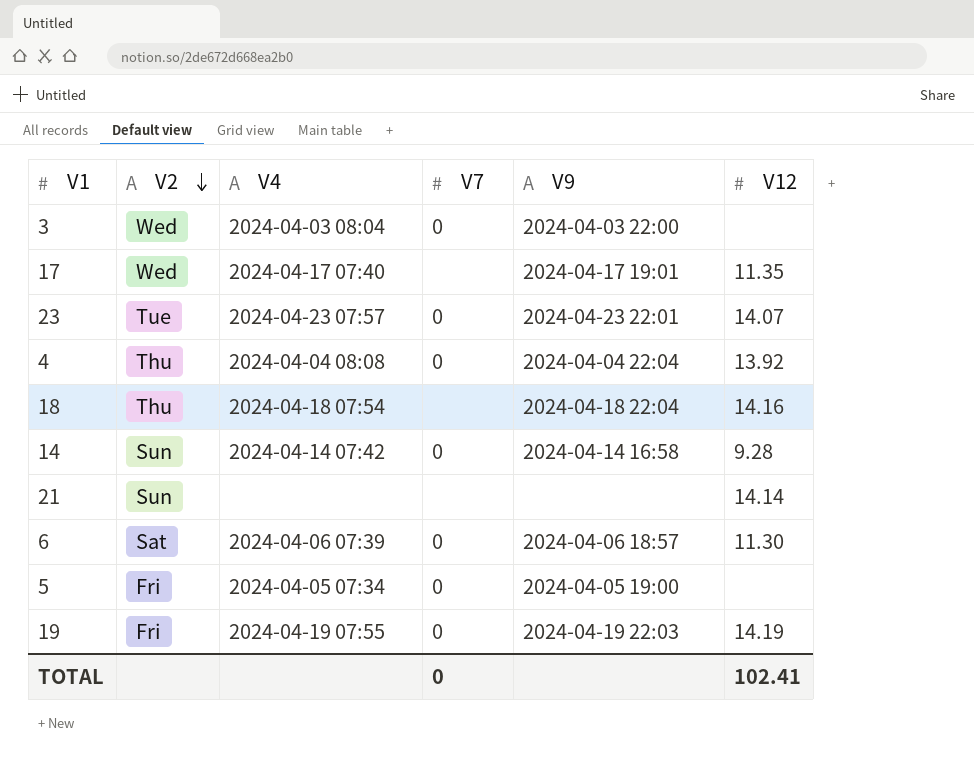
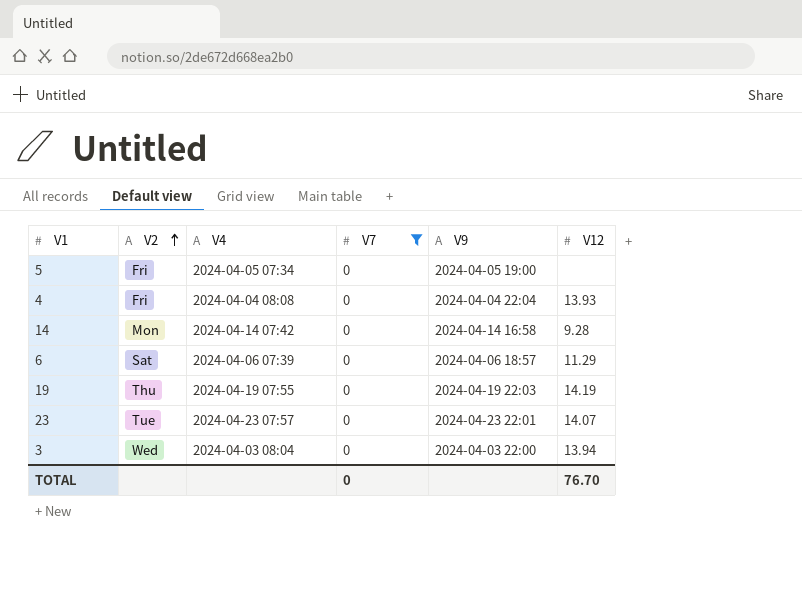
filter: none -> V7 = 0
row order: V2 descending -> V2 ascending
4 | V2: Thu -> Fri
4 | V12: 13.92 -> 13.93
14 | V2: Sun -> Mon
6 | V12: 11.30 -> 11.29
19 | V2: Fri -> Thu
3 | V12: none -> 13.94
TOTAL | V12: 102.41 -> 76.70

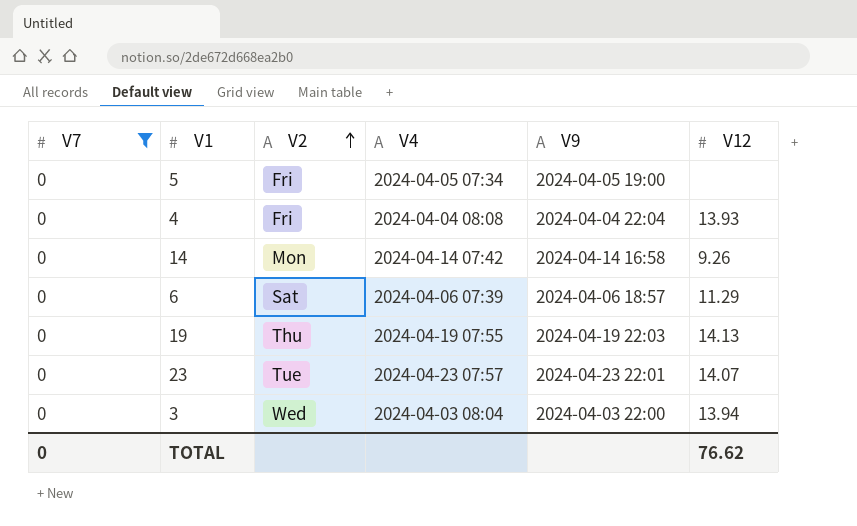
column V7 | position: 4 -> 1
14 | V12: 9.28 -> 9.26
19 | V12: 14.19 -> 14.13
TOTAL | V12: 76.70 -> 76.62

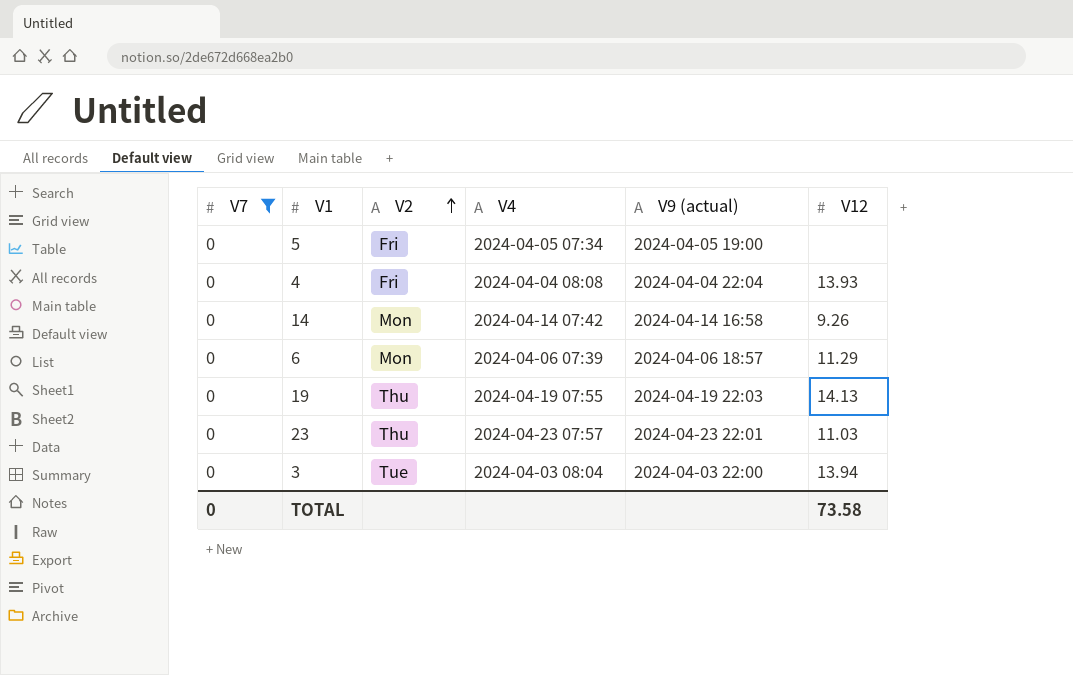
column name: V9 -> V9 (actual)
6 | V2: Sat -> Mon
23 | V2: Tue -> Thu
23 | V12: 14.07 -> 11.03
3 | V2: Wed -> Tue
TOTAL | V12: 76.62 -> 73.58

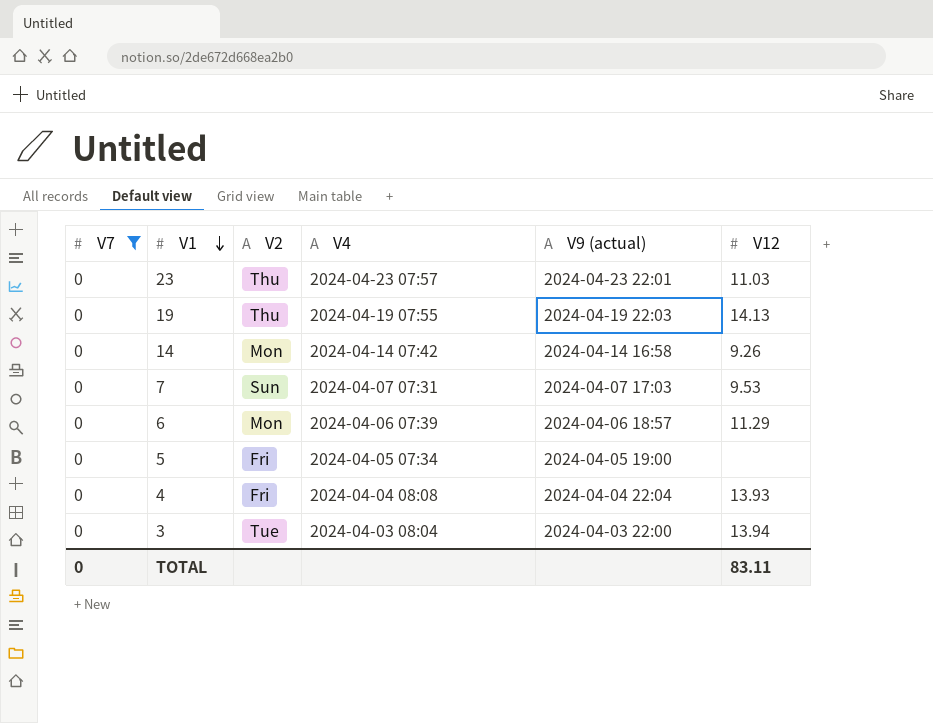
row order: V2 ascending -> V1 descending
row 7: none -> 0 | Sun | 2024-04-07 07:31 | 2024-04-07 17:03 | 9.53
TOTAL | V12: 73.58 -> 83.11

